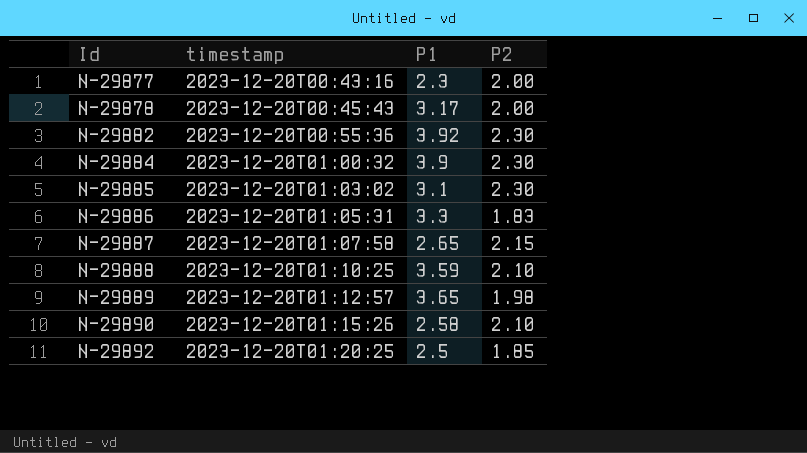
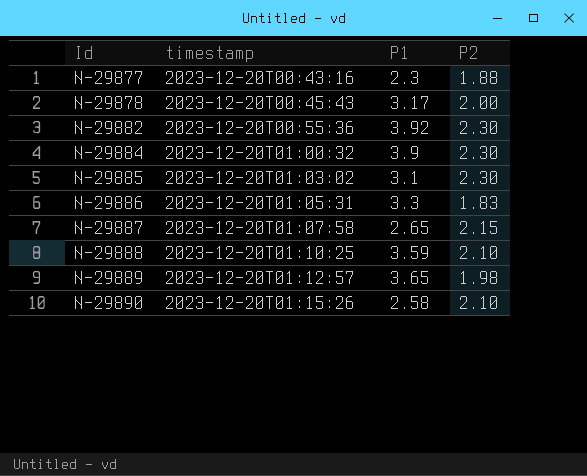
row N-29892: 2023-12-20T01:20:25 | 2.5 | 1.85 -> none
N-29877 | P2: 2.00 -> 1.88

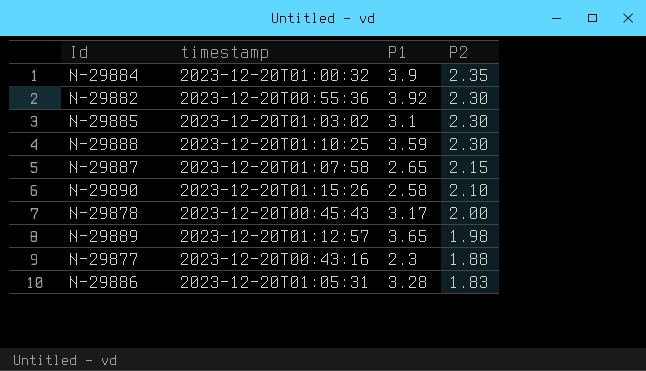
row order: Id ascending -> P2 descending
N-29884 | P2: 2.30 -> 2.35
N-29888 | P2: 2.10 -> 2.30
N-29886 | P1: 3.3 -> 3.28

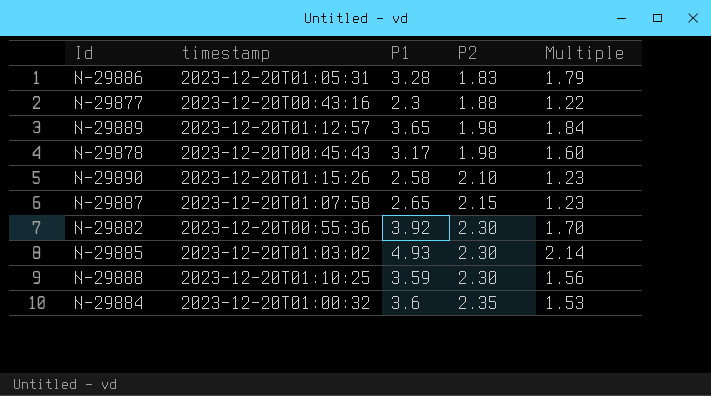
row order: P2 descending -> P2 ascending
column Multiple | formula: none -> [P1] / [P2]
N-29878 | P2: 2.00 -> 1.98
N-29885 | P1: 3.1 -> 4.93
N-29884 | P1: 3.9 -> 3.6

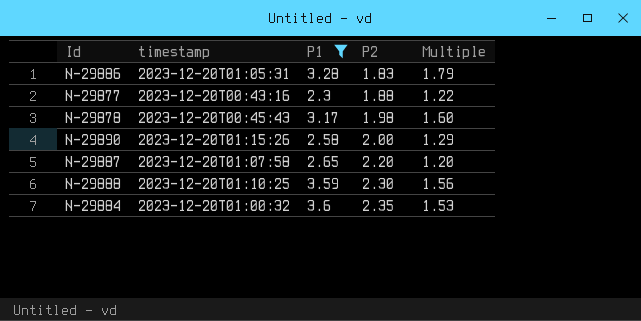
filter: none -> P1 <= 3.6
N-29890 | P2: 2.10 -> 2.00
N-29890 | Multiple: 1.23 -> 1.29
N-29887 | P2: 2.15 -> 2.20
N-29887 | Multiple: 1.23 -> 1.20

